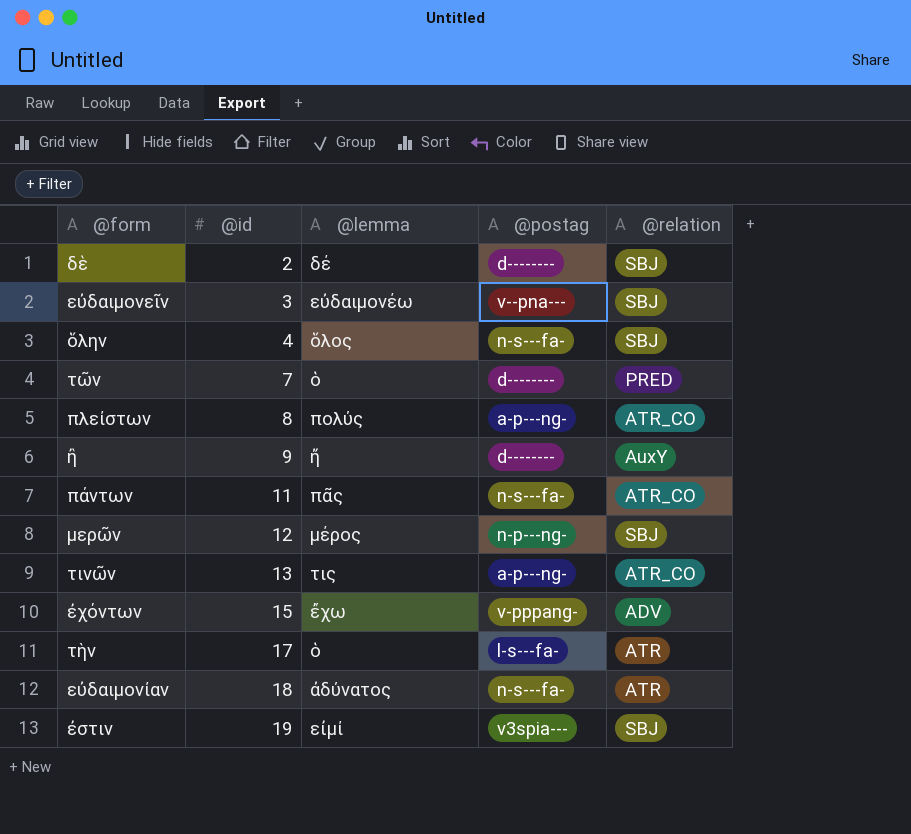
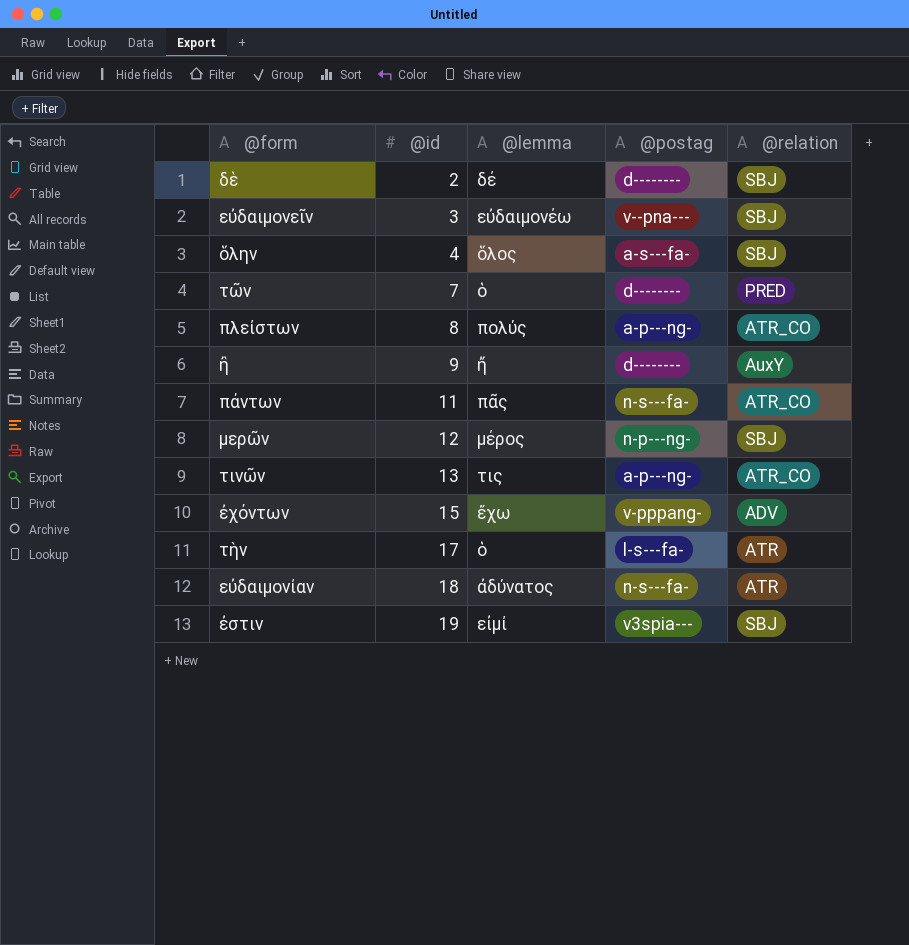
ὅλην | @postag: n-s---fa- -> a-s---fa-

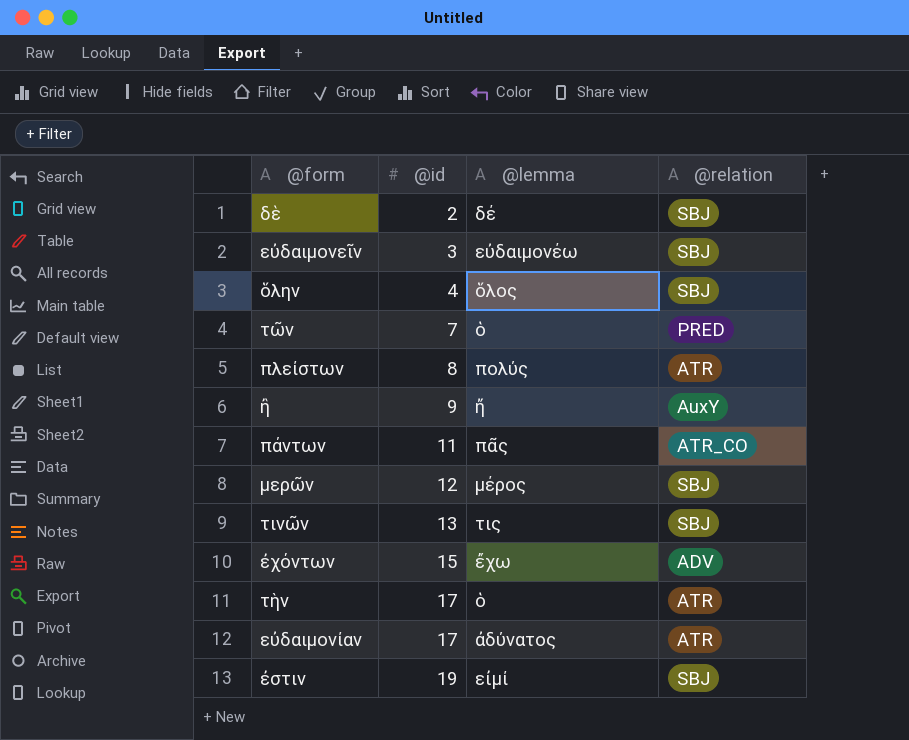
column @postag | position: 4 -> none
πλείστων | @relation: ATR_CO -> ATR
τινῶν | @relation: ATR_CO -> SBJ
εὐδαιμονίαν | @id: 18 -> 17

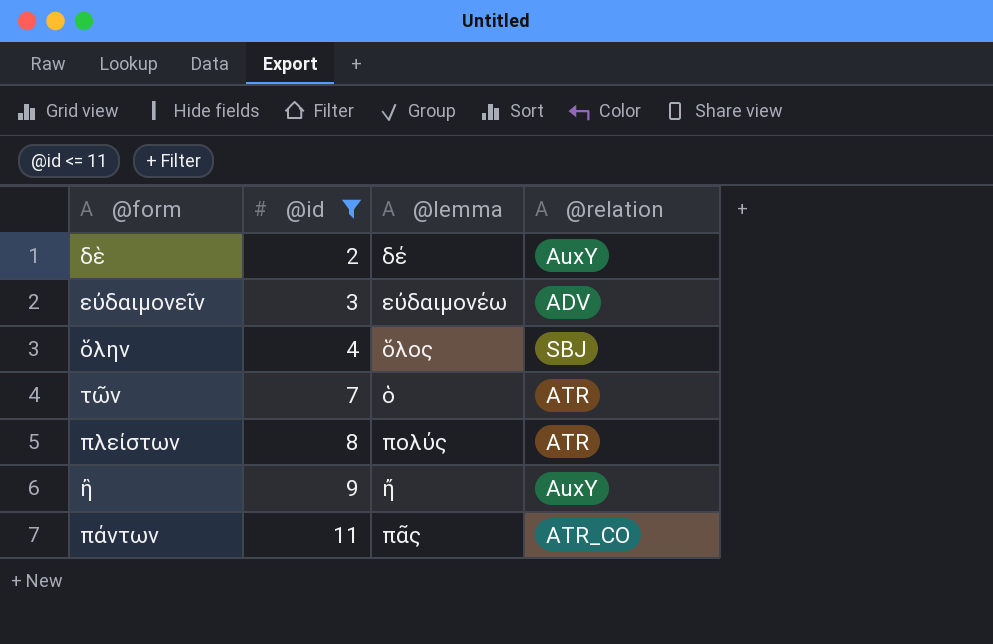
filter: none -> @id <= 11
δὲ | @relation: SBJ -> AuxY
εὐδαιμονεῖν | @relation: SBJ -> ADV
τῶν | @relation: PRED -> ATR

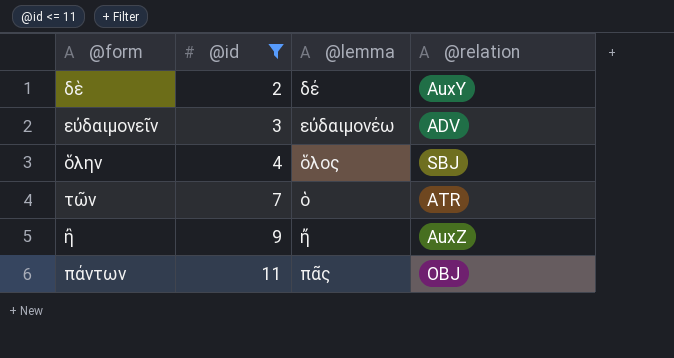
row πλείστων: 8 | πολύς | ATR -> none
ἢ | @relation: AuxY -> AuxZ
πάντων | @relation: ATR_CO -> OBJ

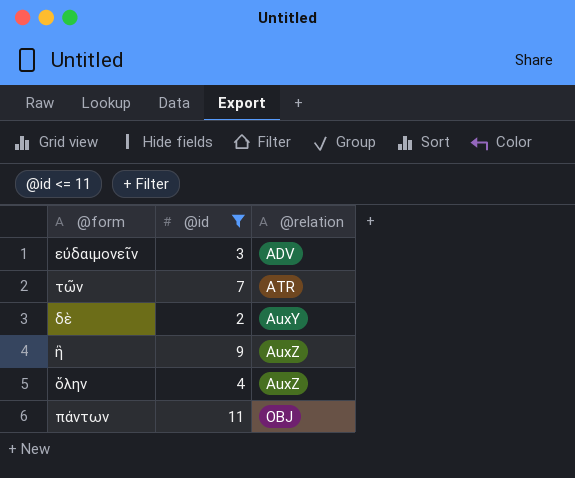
row order: @id ascending -> @relation ascending
column @lemma | position: 3 -> none
ὅλην | @relation: SBJ -> AuxZ

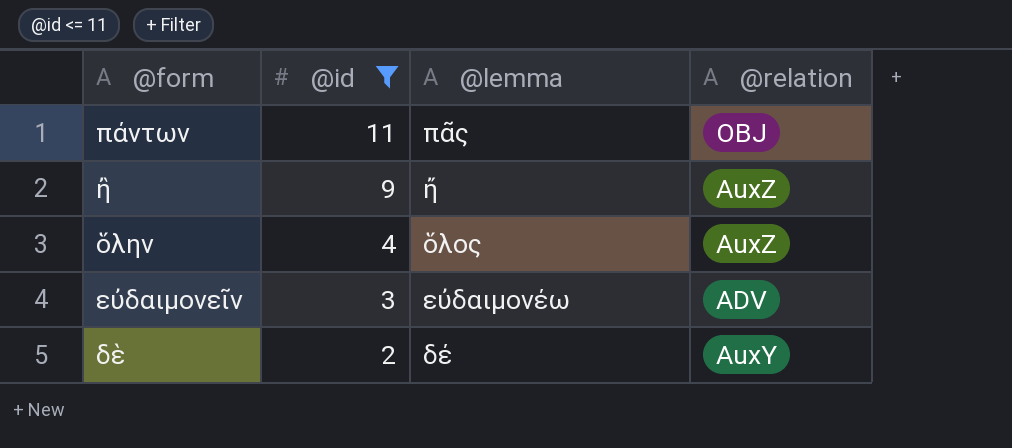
row order: @relation ascending -> @id descending
column @lemma | position: none -> 3
row τῶν: 7 | ATR -> none

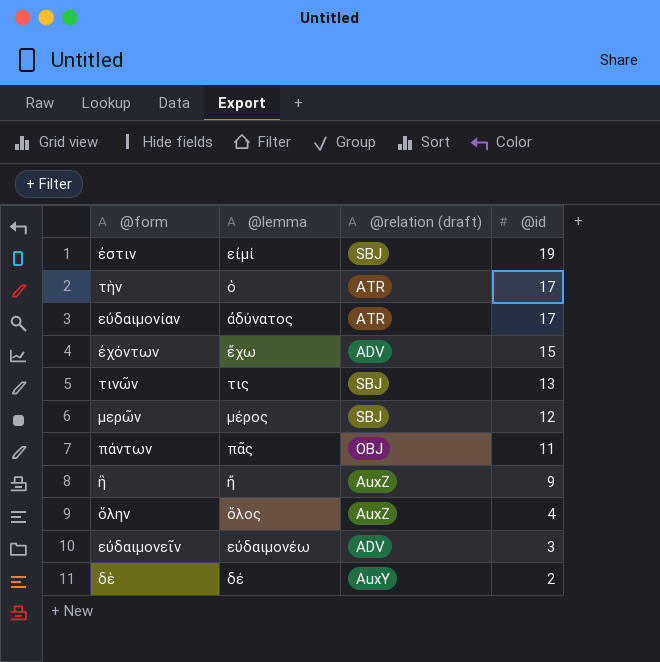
filter: @id <= 11 -> none
column name: @relation -> @relation (draft)
column @id | position: 2 -> 4

